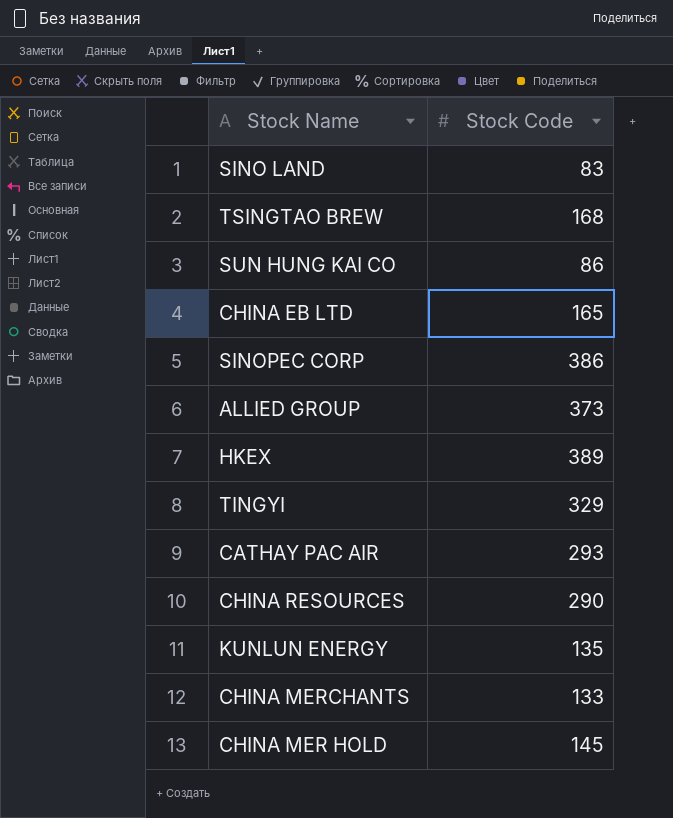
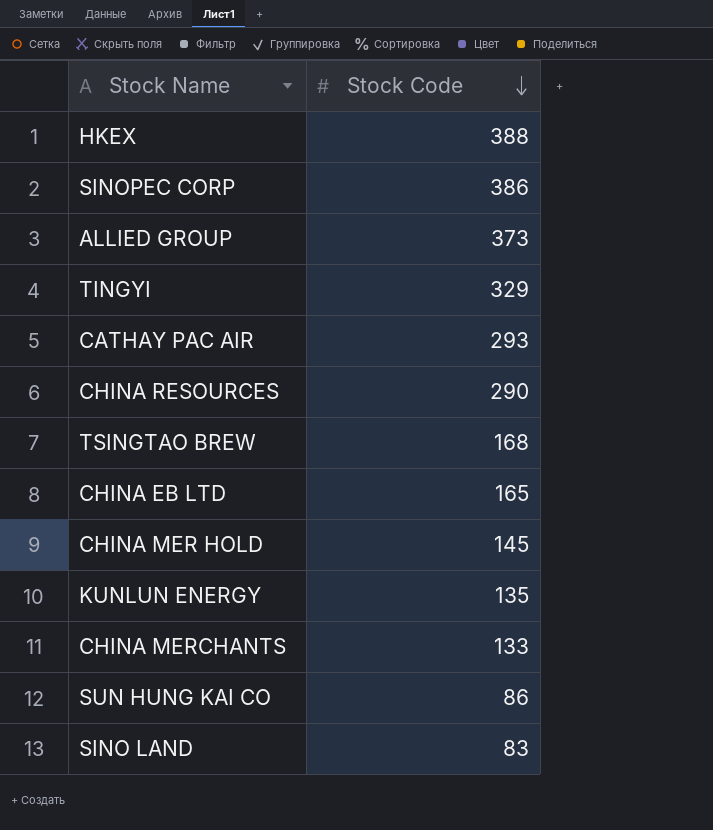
row order: none -> Stock Code descending
HKEX | Stock Code: 389 -> 388

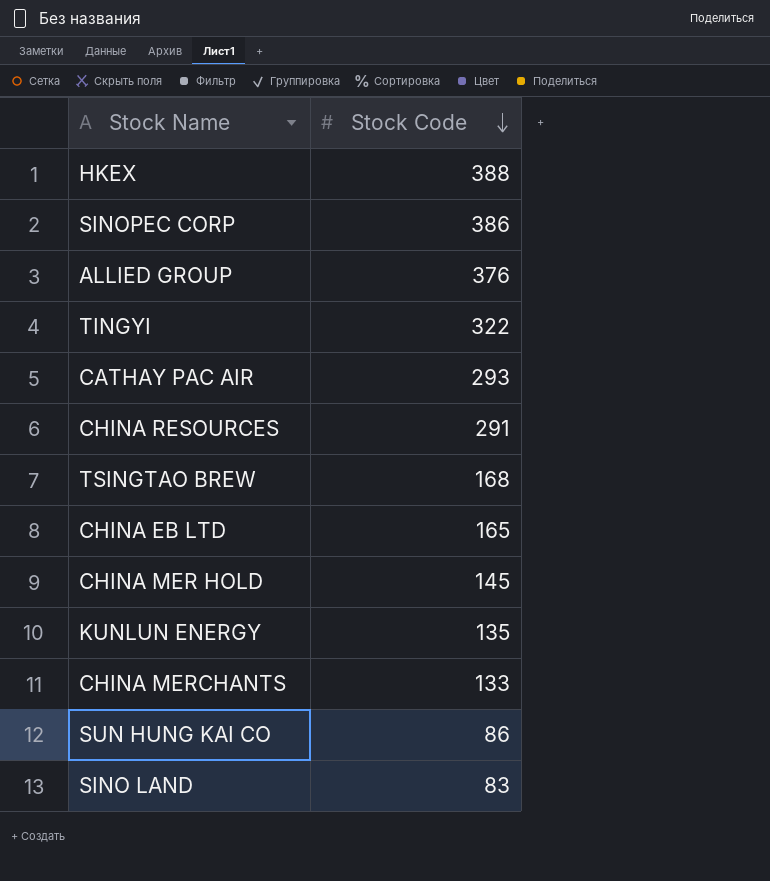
ALLIED GROUP | Stock Code: 373 -> 376
TINGYI | Stock Code: 329 -> 322
CHINA RESOURCES | Stock Code: 290 -> 291

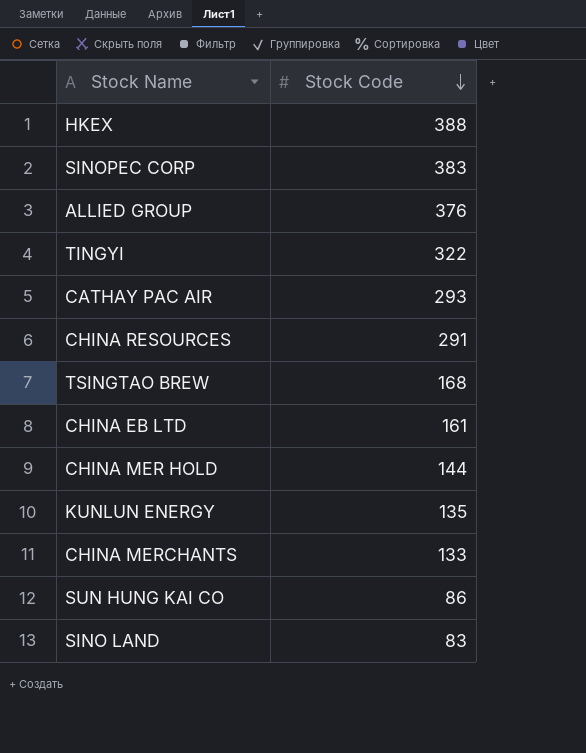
SINOPEC CORP | Stock Code: 386 -> 383
CHINA EB LTD | Stock Code: 165 -> 161
CHINA MER HOLD | Stock Code: 145 -> 144

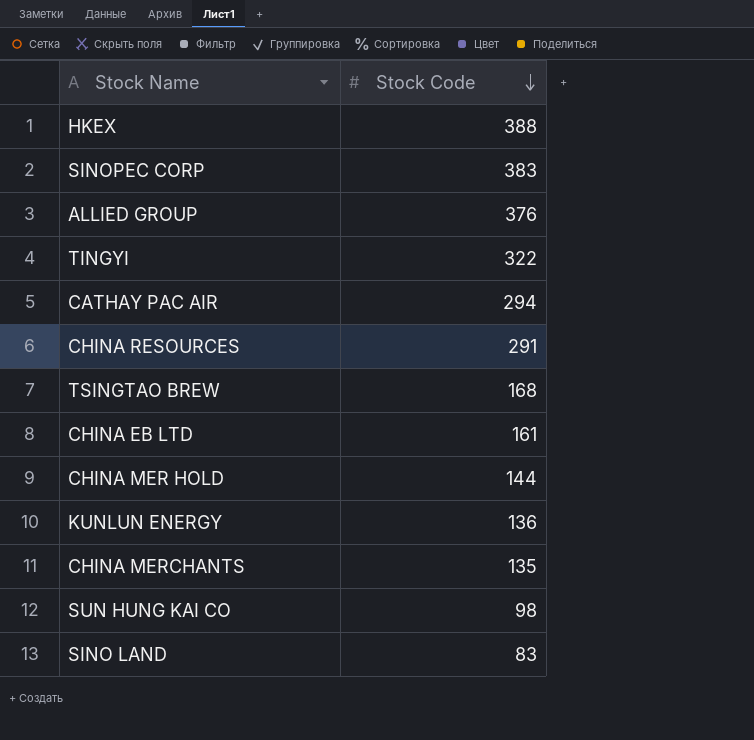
CATHAY PAC AIR | Stock Code: 293 -> 294
KUNLUN ENERGY | Stock Code: 135 -> 136
CHINA MERCHANTS | Stock Code: 133 -> 135
SUN HUNG KAI CO | Stock Code: 86 -> 98

